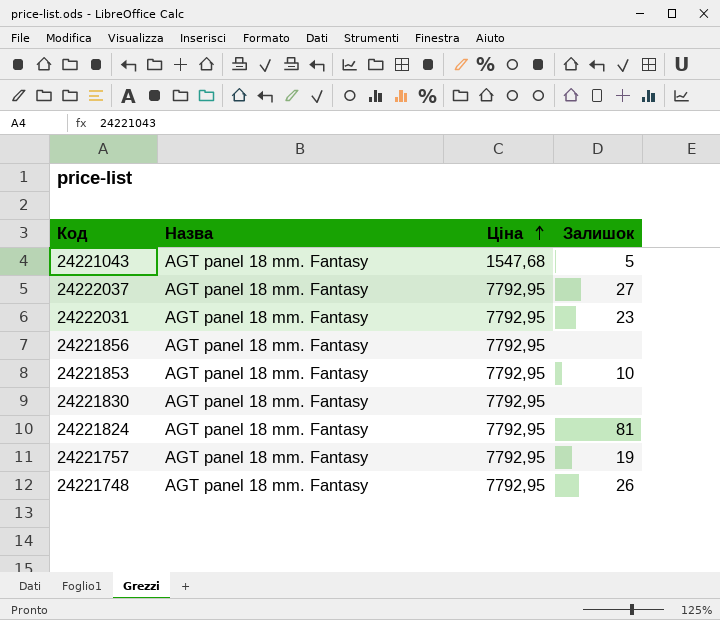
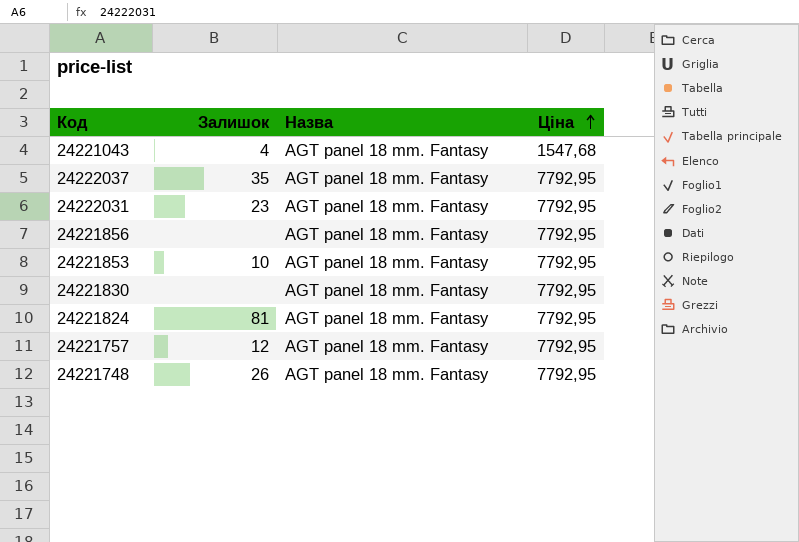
column Залишок | position: 4 -> 2
24221043 | Залишок: 5 -> 4
24222037 | Залишок: 27 -> 35
24221757 | Залишок: 19 -> 12

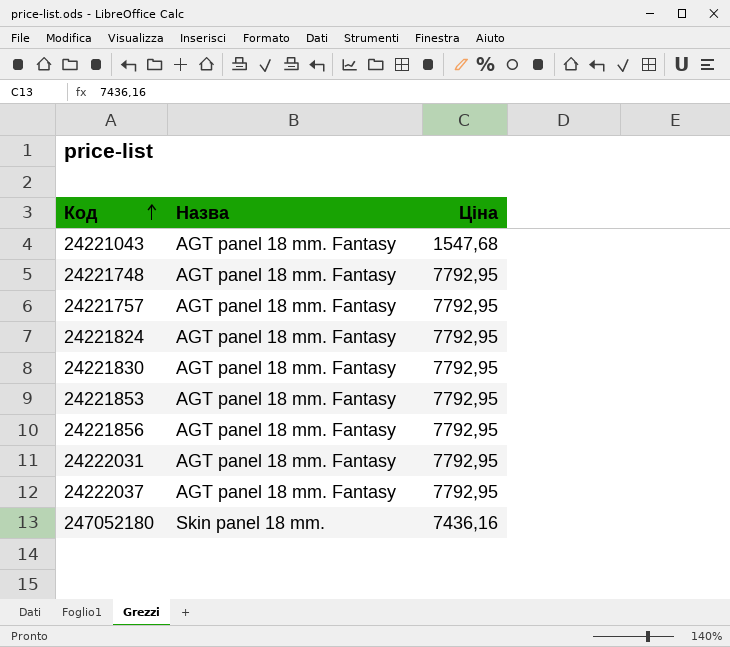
row order: Ціна ascending -> Код ascending
column Залишок | position: 2 -> none
row 247052180: none -> Skin panel 18 mm. | 7436,16

